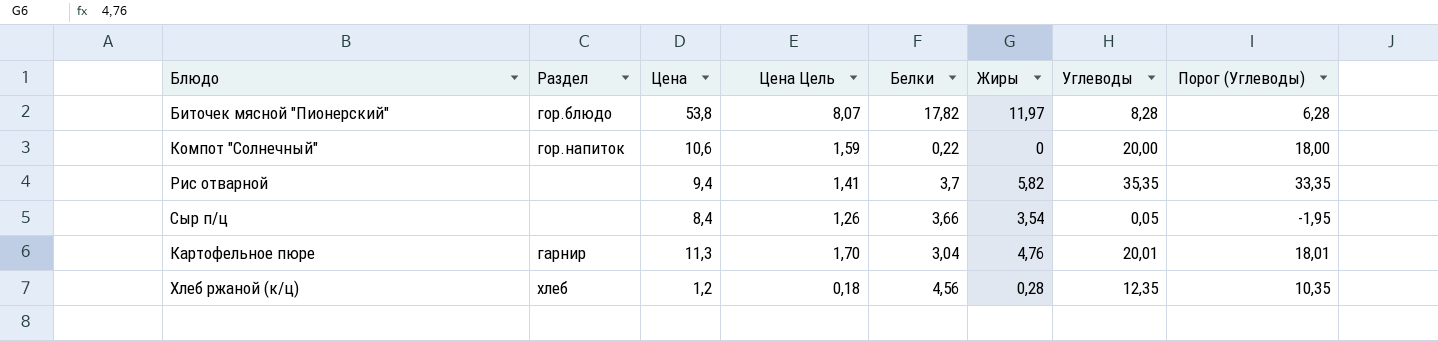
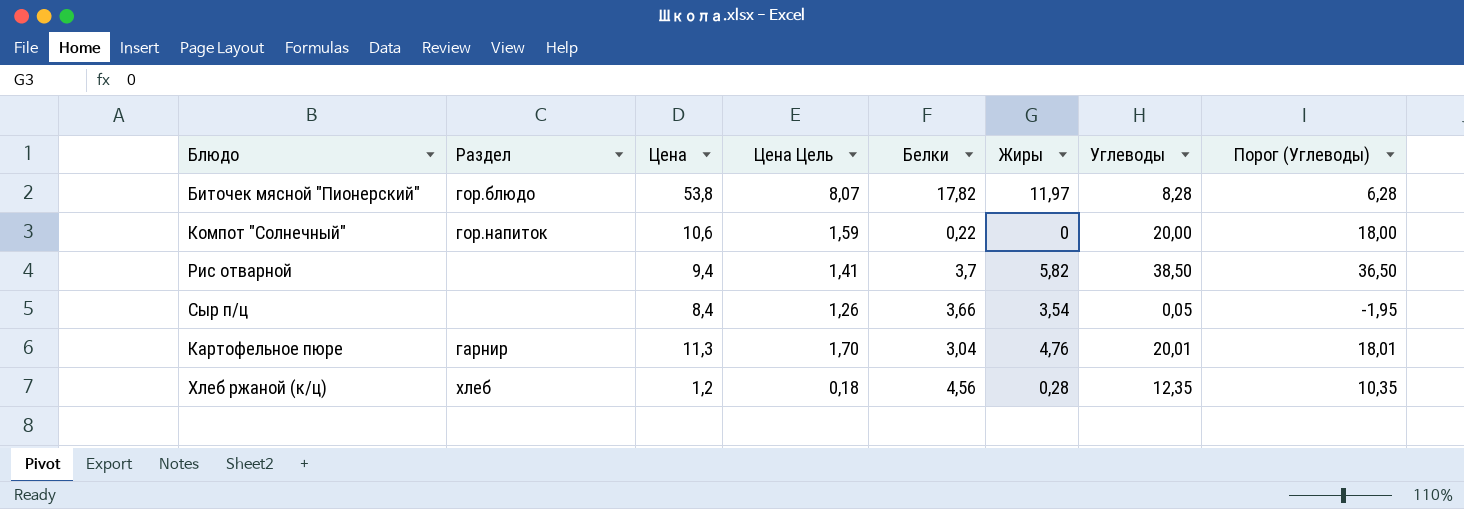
Рис отварной | Углеводы: 35,35 -> 38,50
Рис отварной | Порог (Углеводы): 33,35 -> 36,50

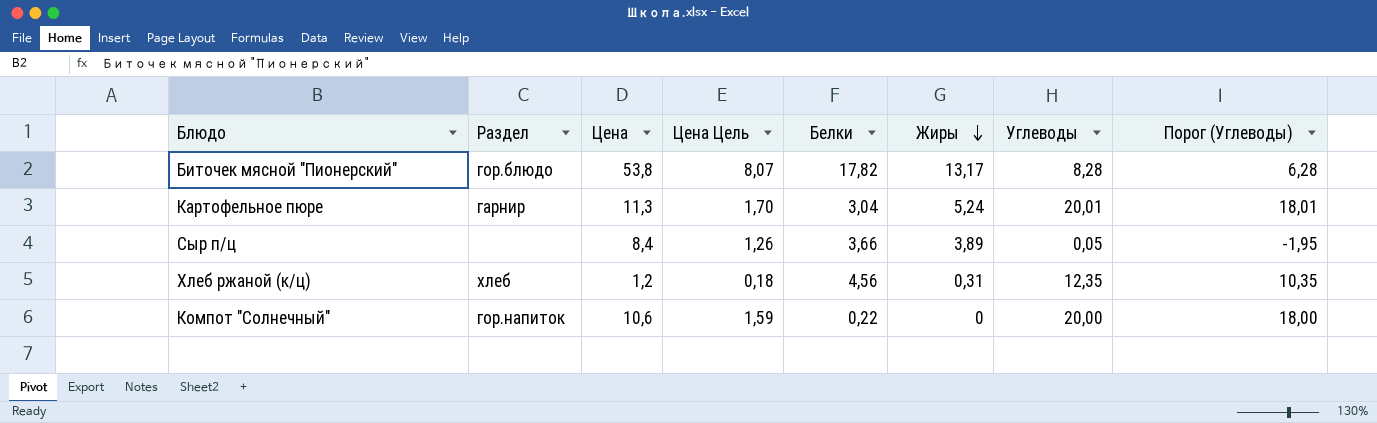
row order: none -> Жиры descending
row Рис отварной: none | 9,4 | 1,41 | 3,7 | 5,82 | 38,50 | 36,50 -> none
Биточек мясной "Пионерский" | Жиры: 11,97 -> 13,17
Картофельное пюре | Жиры: 4,76 -> 5,24
Сыр п/ц | Жиры: 3,54 -> 3,89
Хлеб ржаной (к/ц) | Жиры: 0,28 -> 0,31

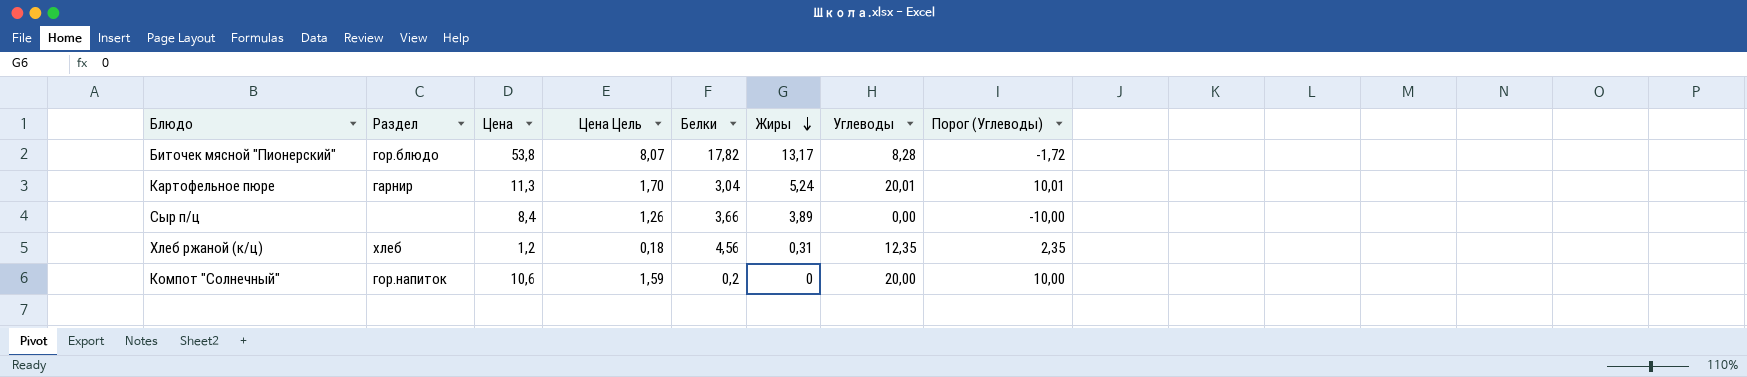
column Порог (Углеводы) | formula: [Углеводы] - 2 -> [Углеводы] - 10
Сыр п/ц | Углеводы: 0,05 -> 0,00
Компот "Солнечный" | Белки: 0,22 -> 0,2

